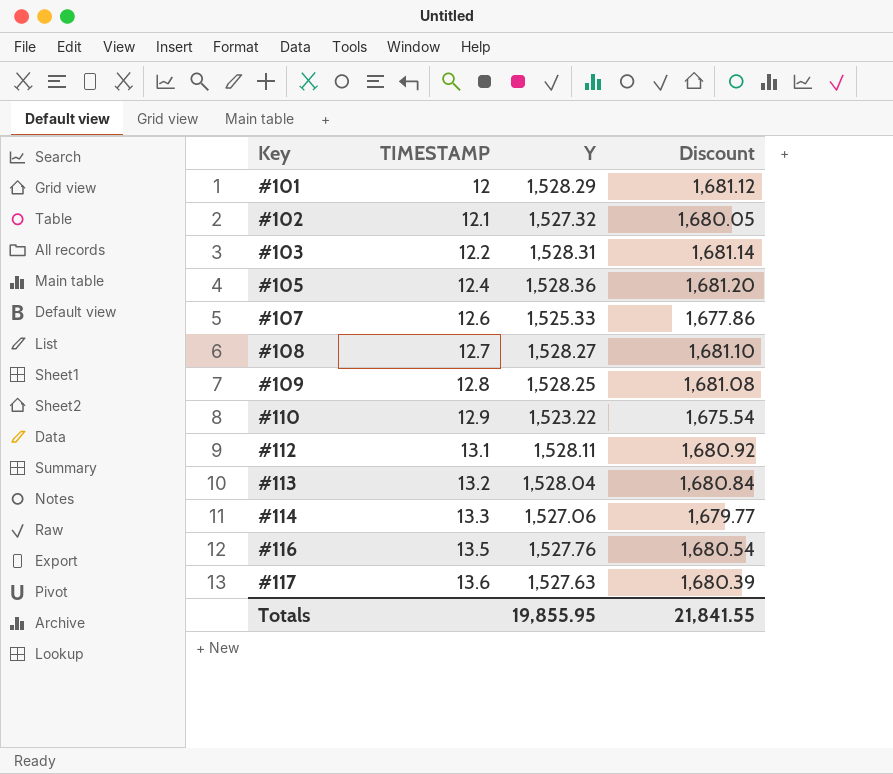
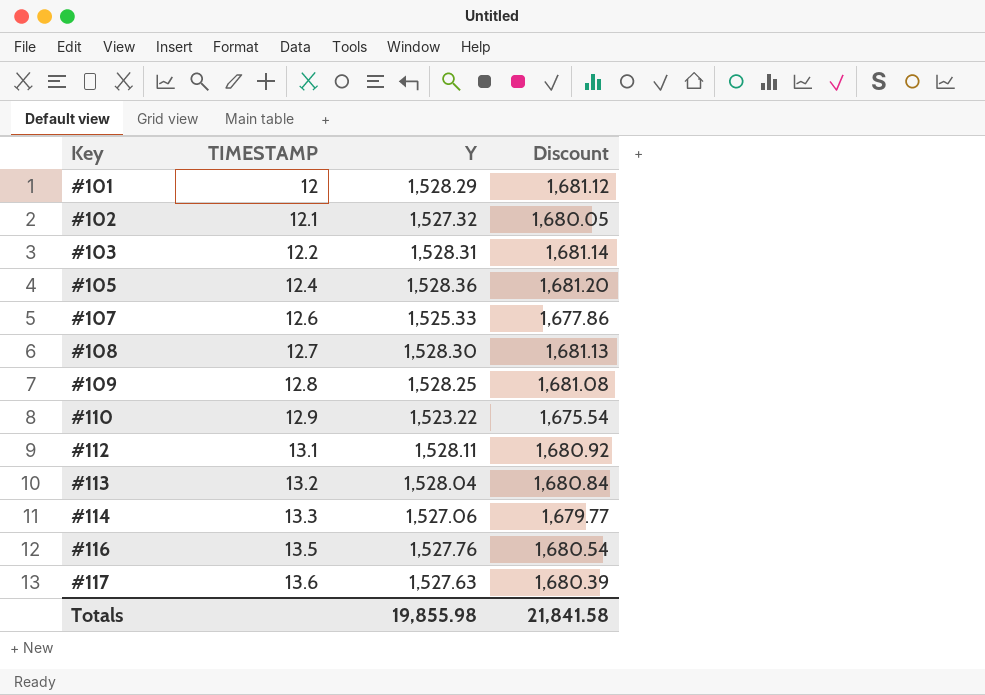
#108 | Y: 1,528.27 -> 1,528.30
#108 | Discount: 1,681.10 -> 1,681.13
Totals | Y: 19,855.95 -> 19,855.98
Totals | Discount: 21,841.55 -> 21,841.58

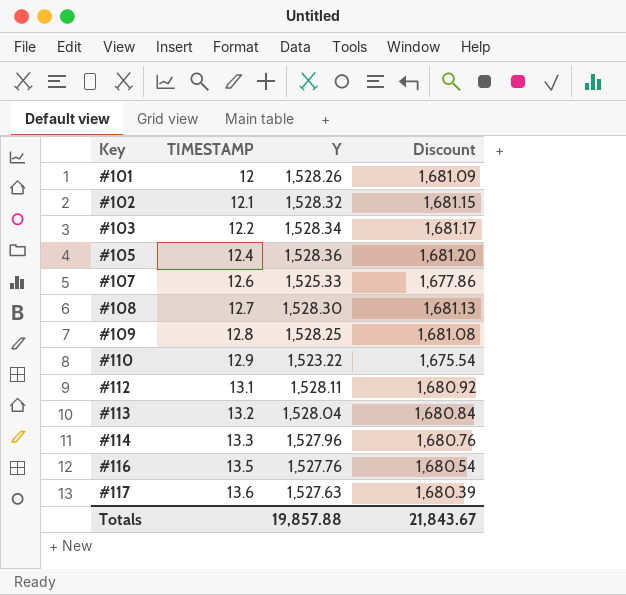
#101 | Y: 1,528.29 -> 1,528.26
#101 | Discount: 1,681.12 -> 1,681.09
#102 | Y: 1,527.32 -> 1,528.32
#102 | Discount: 1,680.05 -> 1,681.15
#103 | Y: 1,528.31 -> 1,528.34
#103 | Discount: 1,681.14 -> 1,681.17
#114 | Y: 1,527.06 -> 1,527.96
#114 | Discount: 1,679.77 -> 1,680.76
Totals | Y: 19,855.98 -> 19,857.88
Totals | Discount: 21,841.58 -> 21,843.67

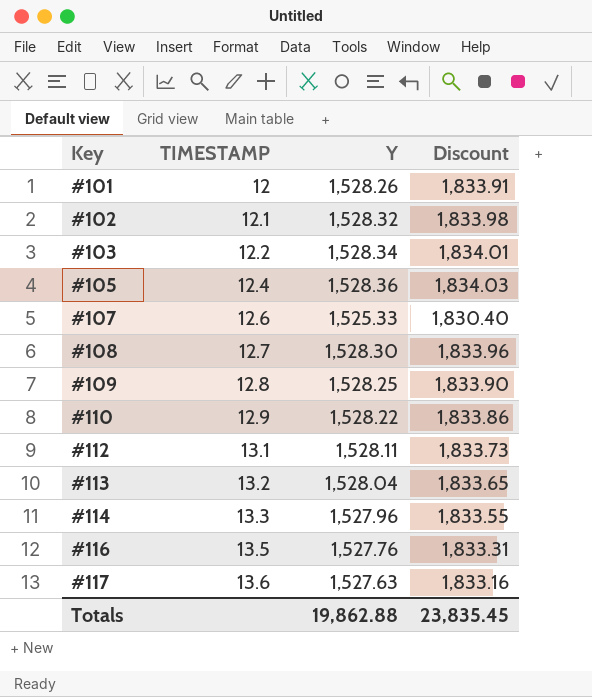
column Discount | formula: [Y] * 1.1 -> [Y] * 1.2
#110 | Y: 1,523.22 -> 1,528.22
Totals | Y: 19,857.88 -> 19,862.88
Totals | Discount: 21,843.67 -> 23,835.45

